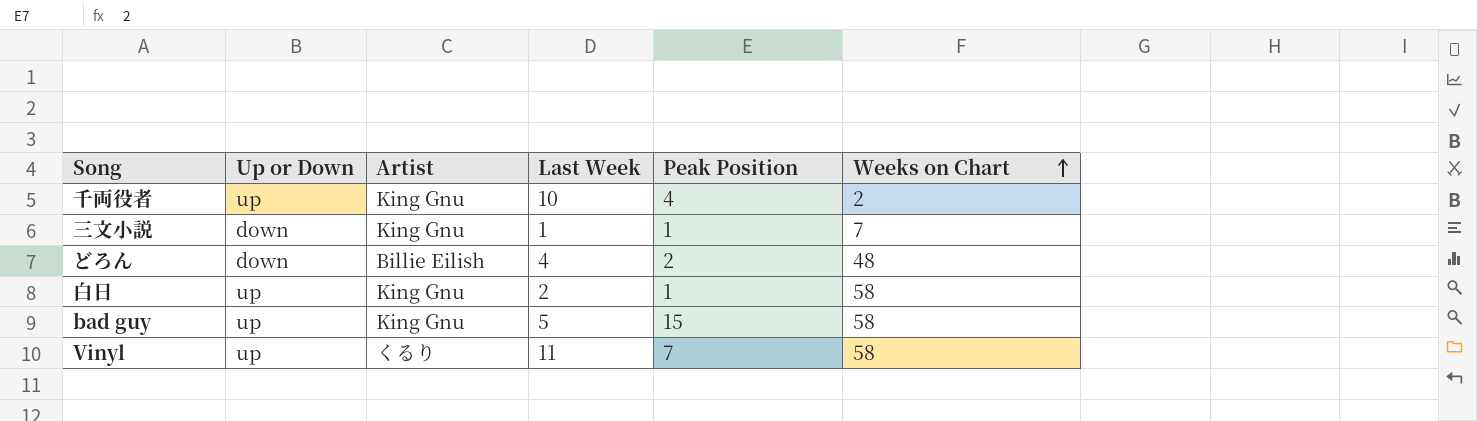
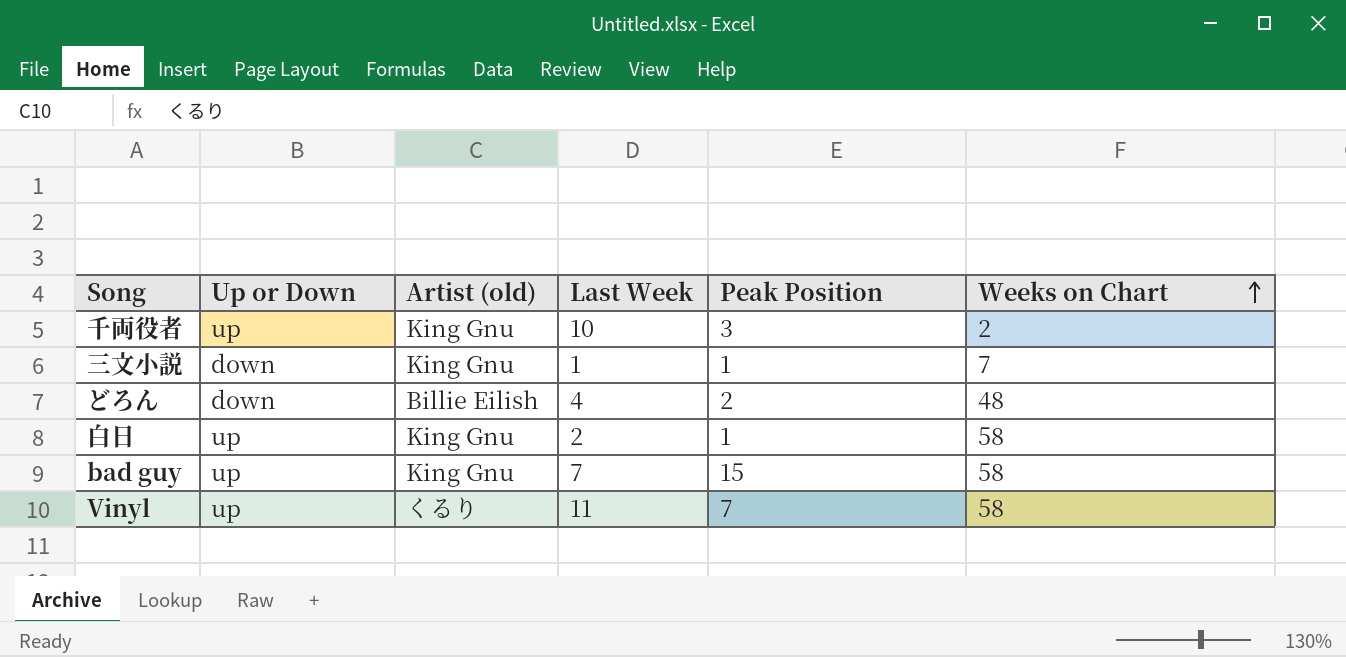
column name: Artist -> Artist (old)
千両役者 | Peak Position: 4 -> 3
bad guy | Last Week: 5 -> 7

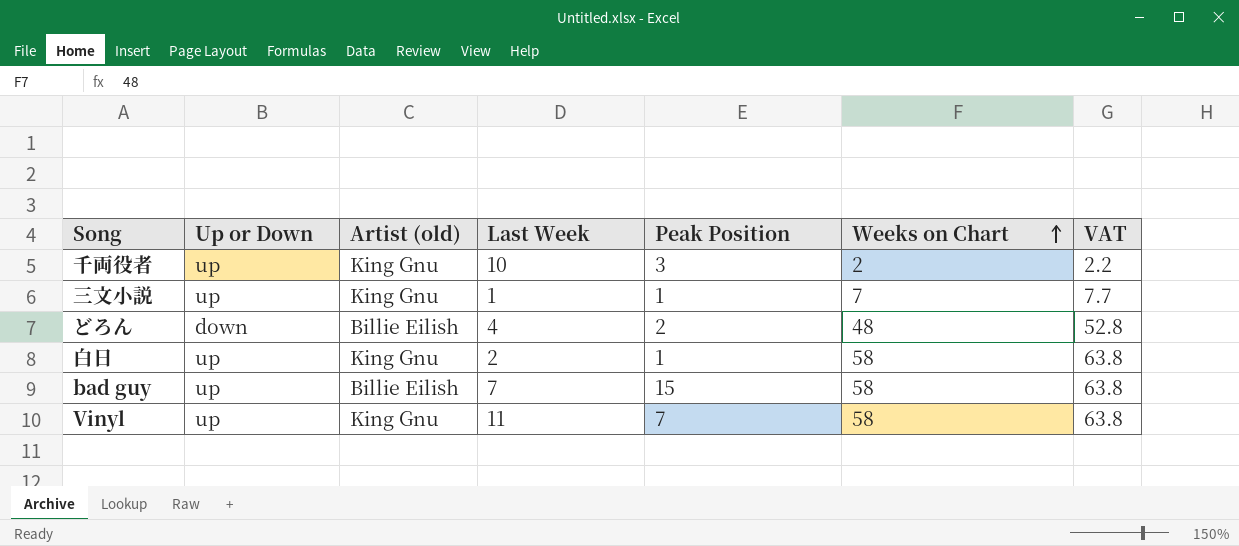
column VAT | formula: none -> [Weeks on Chart] * 1.1
三文小説 | Up or Down: down -> up
bad guy | Artist (old): King Gnu -> Billie Eilish
Vinyl | Artist (old): くるり -> King Gnu

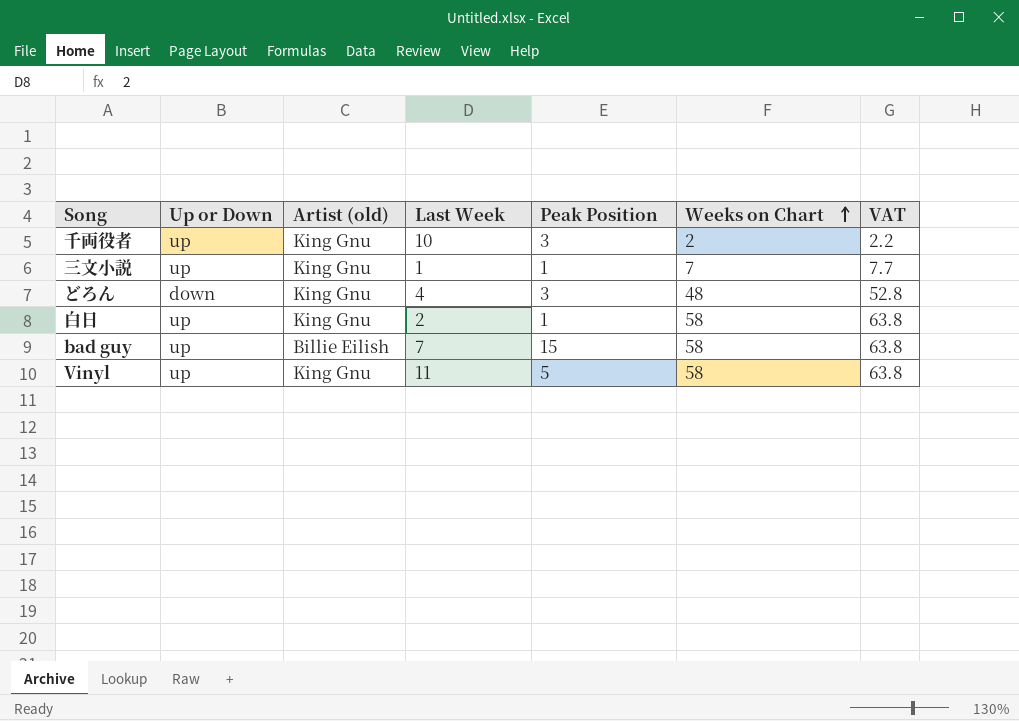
どろん | Artist (old): Billie Eilish -> King Gnu
どろん | Peak Position: 2 -> 3
Vinyl | Peak Position: 7 -> 5

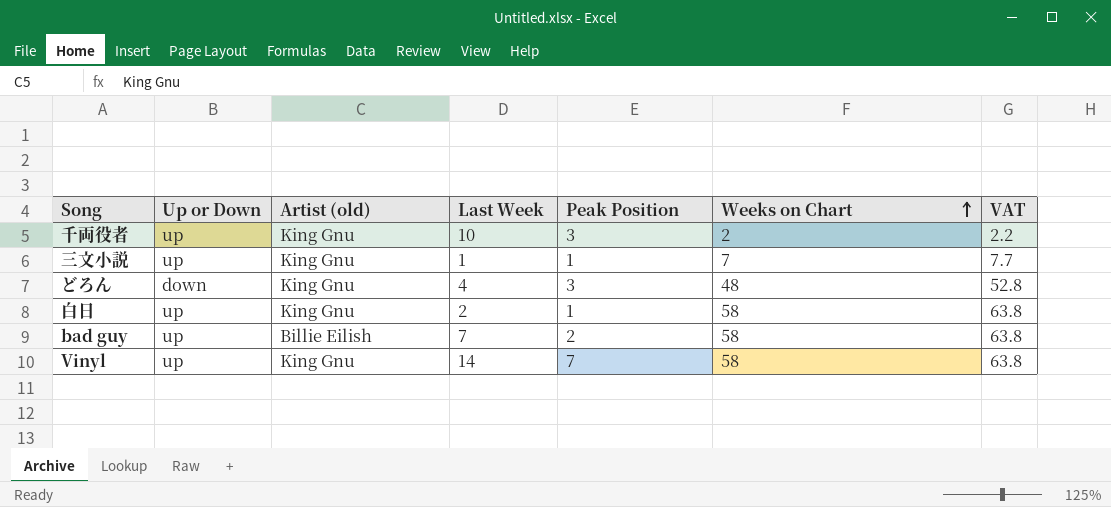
bad guy | Peak Position: 15 -> 2
Vinyl | Last Week: 11 -> 14
Vinyl | Peak Position: 5 -> 7

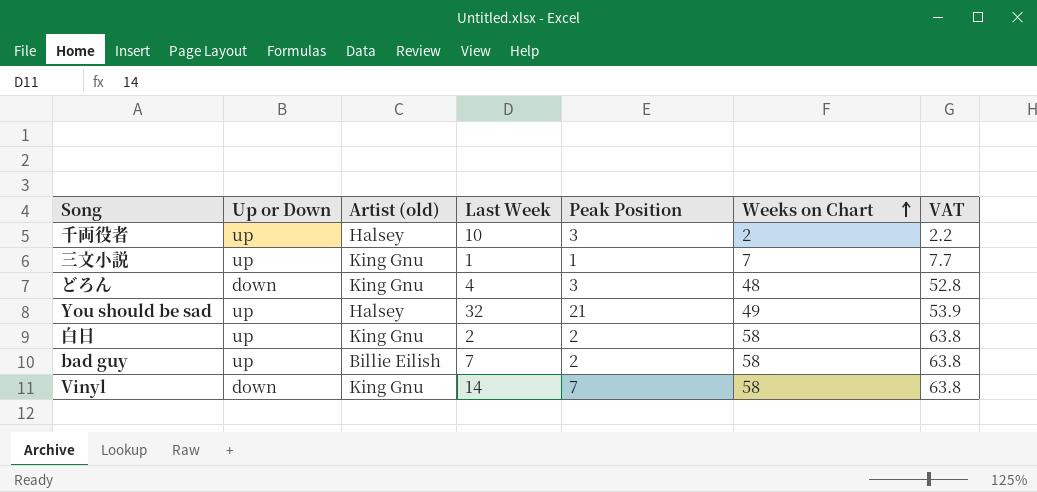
千両役者 | Artist (old): King Gnu -> Halsey
row You should be sad: none -> up | Halsey | 32 | 21 | 49 | 53.9
白日 | Peak Position: 1 -> 2
Vinyl | Up or Down: up -> down

